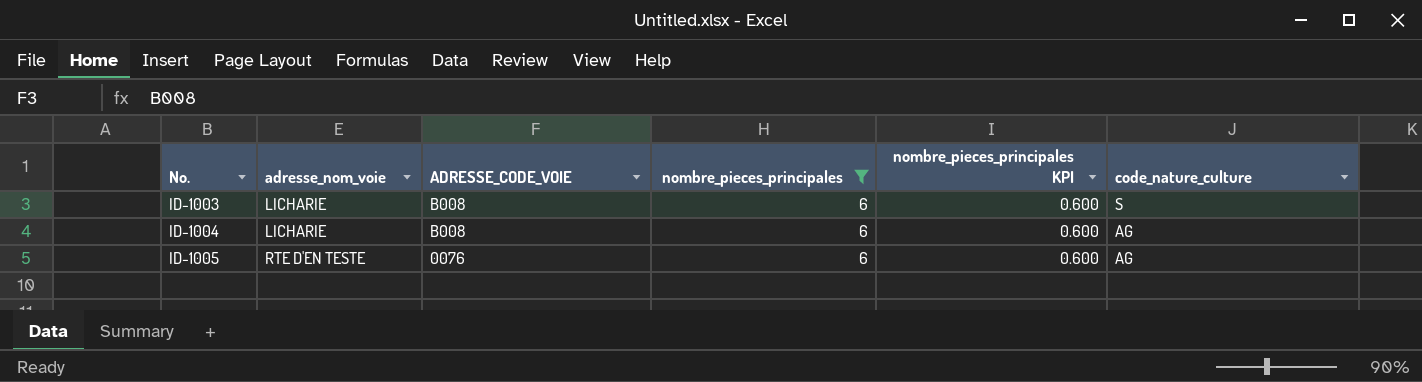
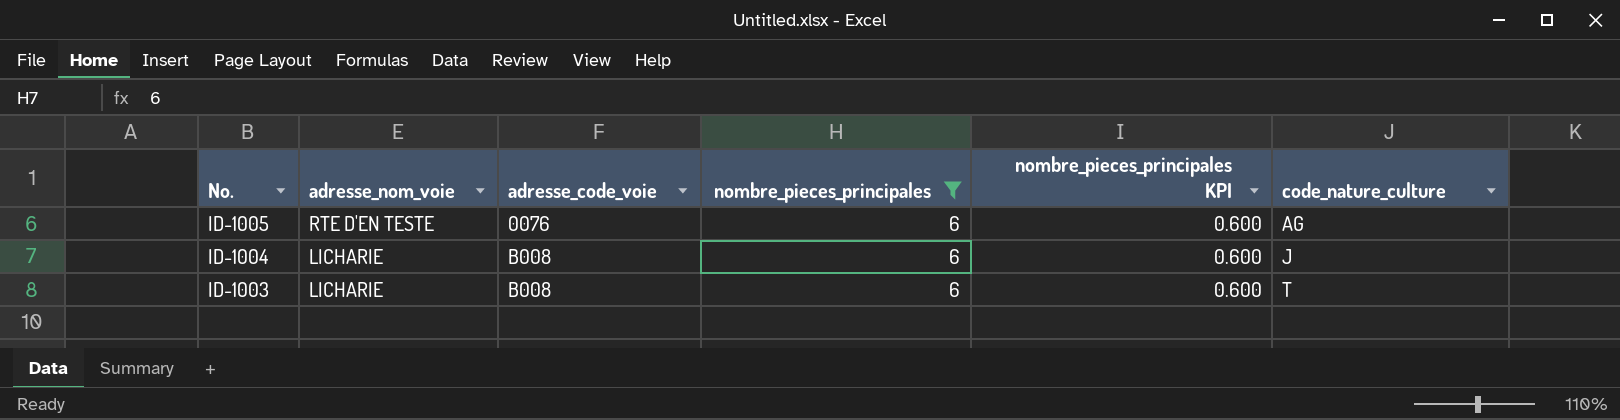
row order: No. ascending -> No. descending
column name: ADRESSE_CODE_VOIE -> adresse_code_voie
ID-1004 | code_nature_culture: AG -> J
ID-1003 | code_nature_culture: S -> T

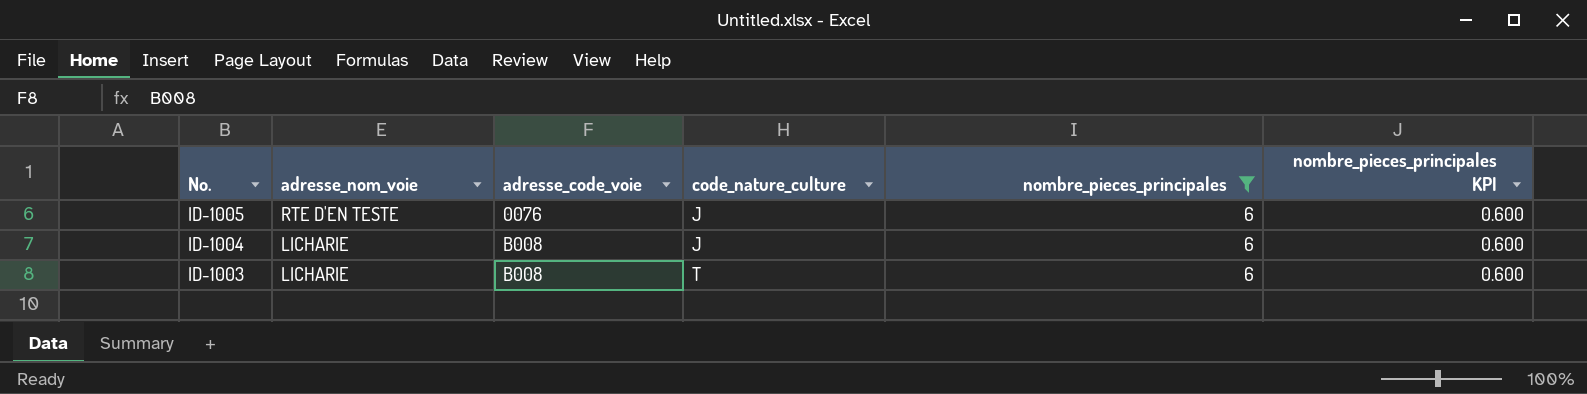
column code_nature_culture | position: 6 -> 4
ID-1005 | code_nature_culture: AG -> J

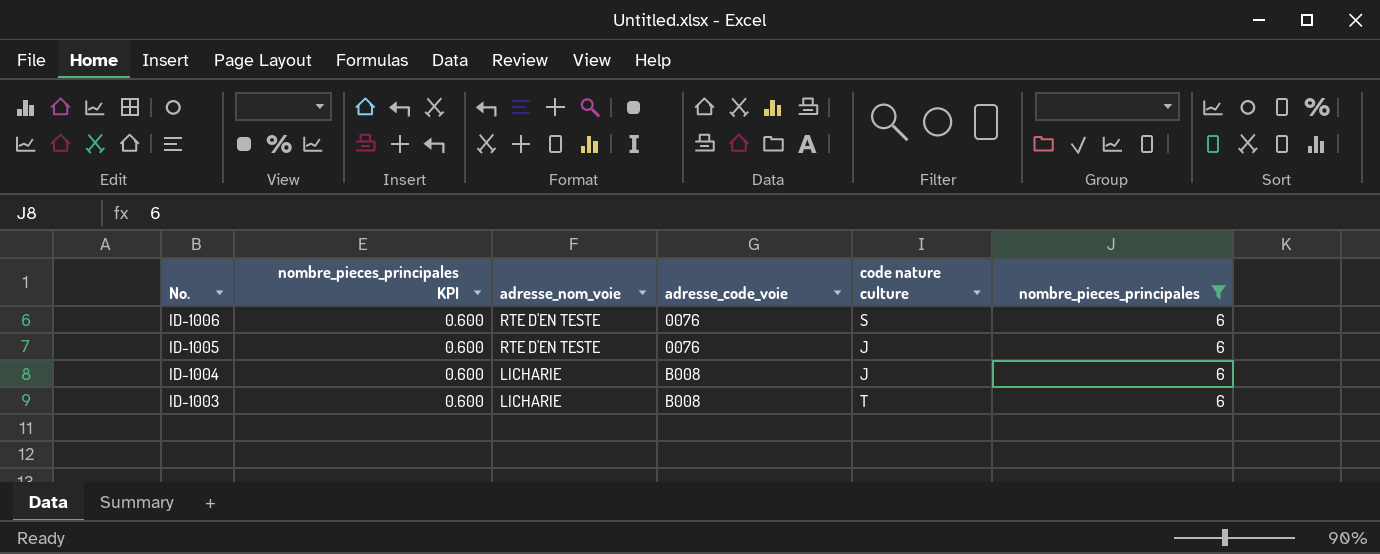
column nombre_pieces_principales KPI | position: 6 -> 2
column name: code_nature_culture -> code nature culture
row ID-1006: none -> 0.600 | RTE D'EN TESTE | 0076 | S | 6

